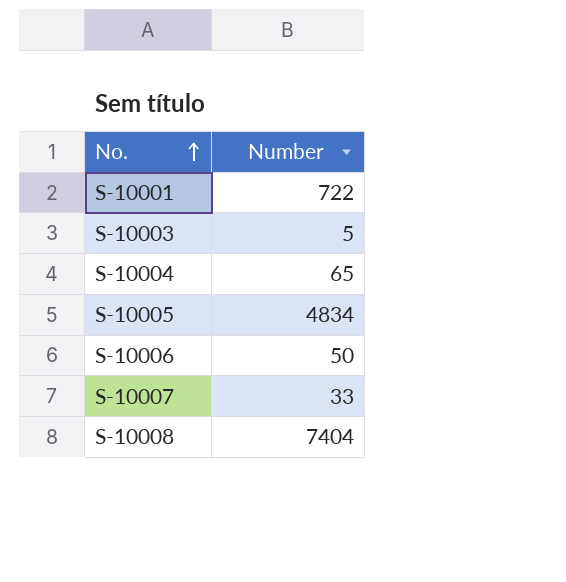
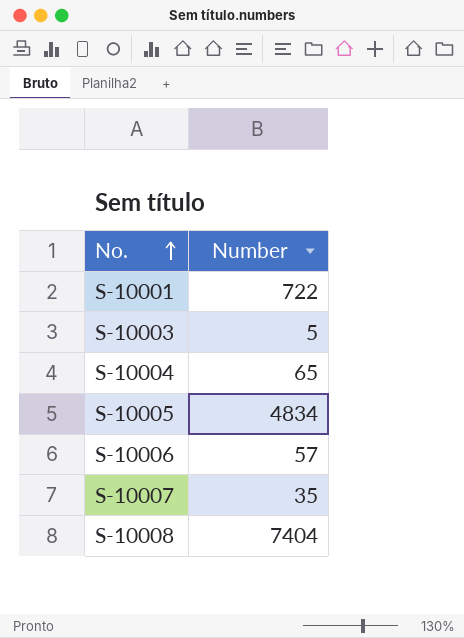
S-10006 | Number: 50 -> 57
S-10007 | Number: 33 -> 35

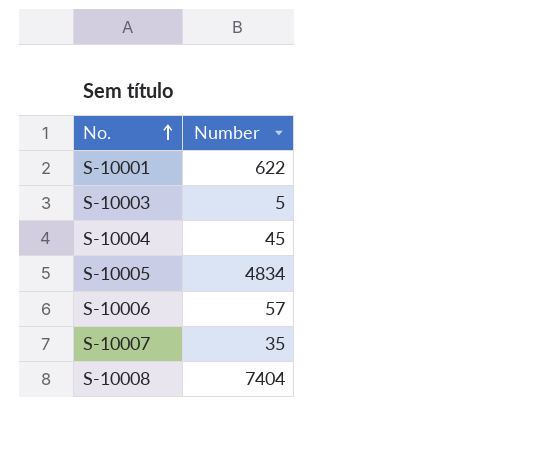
S-10001 | Number: 722 -> 622
S-10004 | Number: 65 -> 45

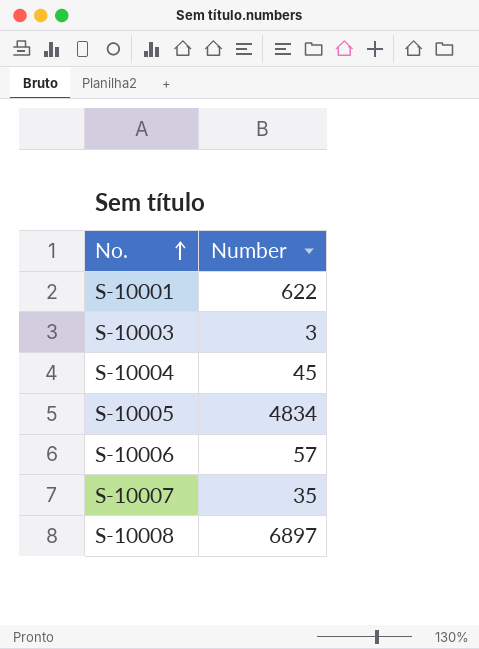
S-10003 | Number: 5 -> 3
S-10008 | Number: 7404 -> 6897

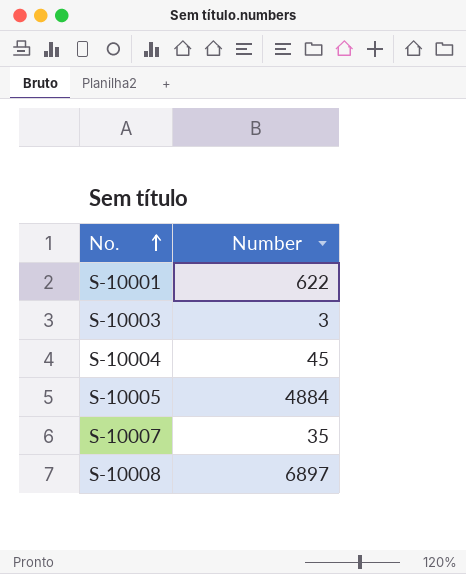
row S-10006: 57 -> none
S-10005 | Number: 4834 -> 4884

